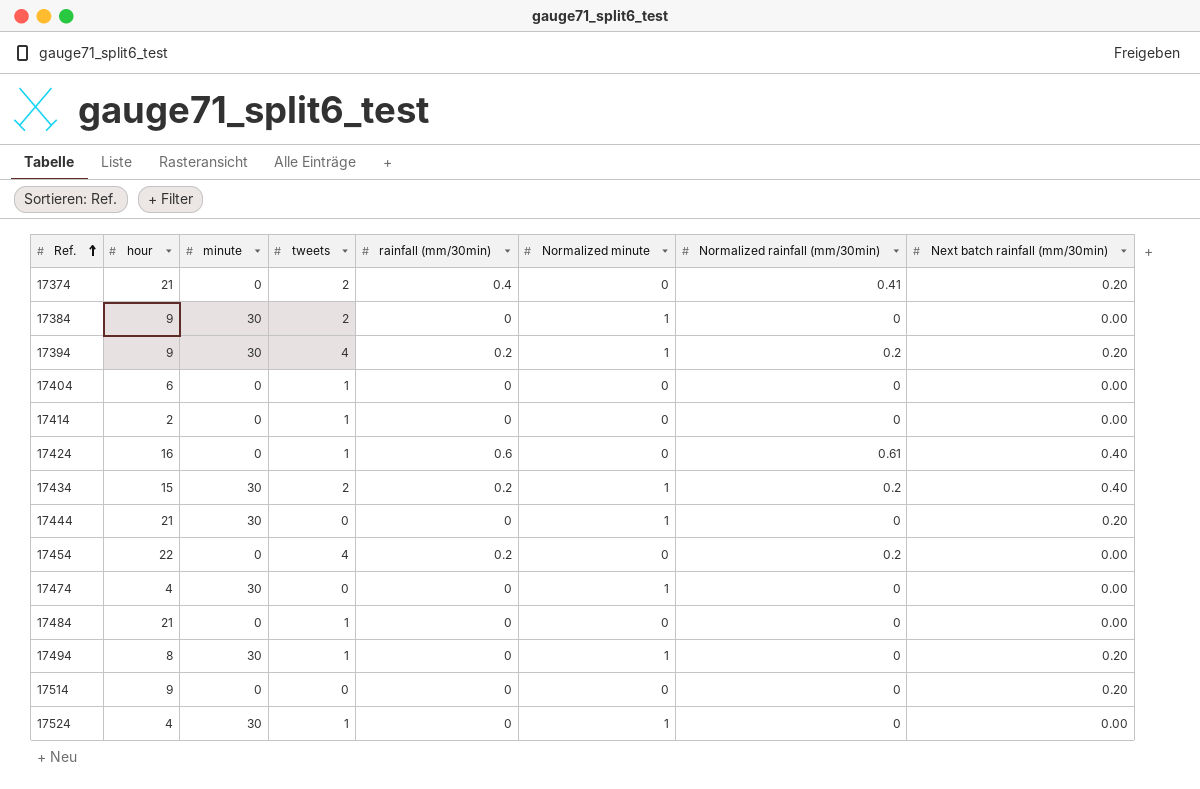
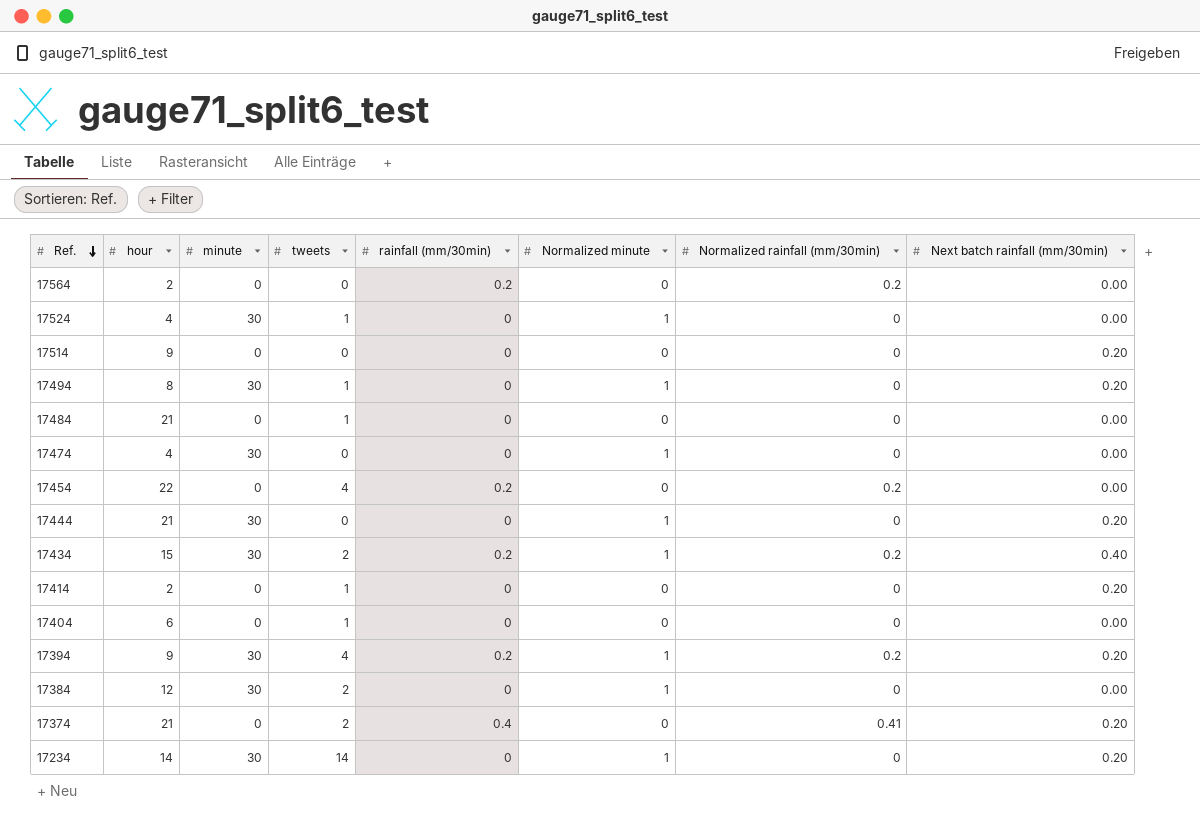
row order: Ref. ascending -> Ref. descending
row 17424: 16 | 0 | 1 | 0.6 | 0 | 0.61 | 0.40 -> none
row 17564: none -> 2 | 0 | 0 | 0.2 | 0 | 0.2 | 0.00
17414 | Next batch rainfall (mm/30min): 0.00 -> 0.20
17384 | hour: 9 -> 12
row 17234: none -> 14 | 30 | 14 | 0 | 1 | 0 | 0.20

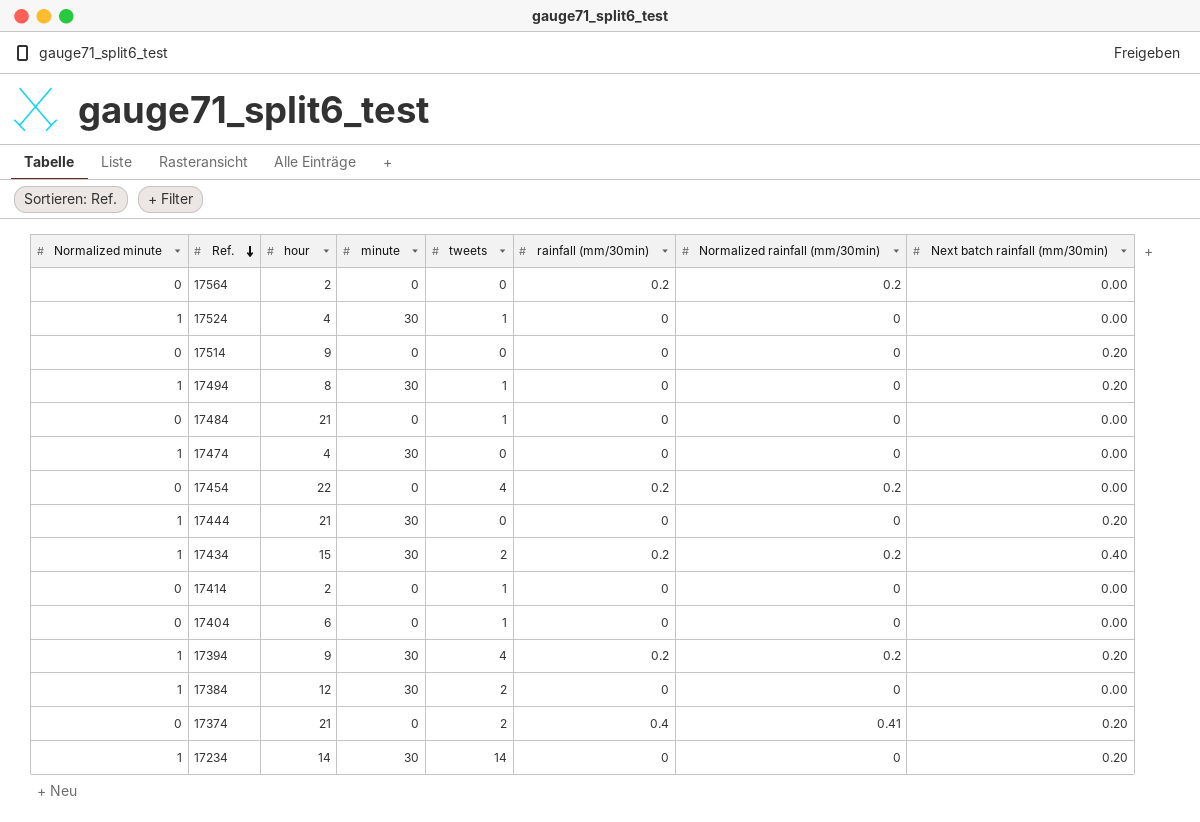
column Normalized minute | position: 6 -> 1
17414 | Next batch rainfall (mm/30min): 0.20 -> 0.00

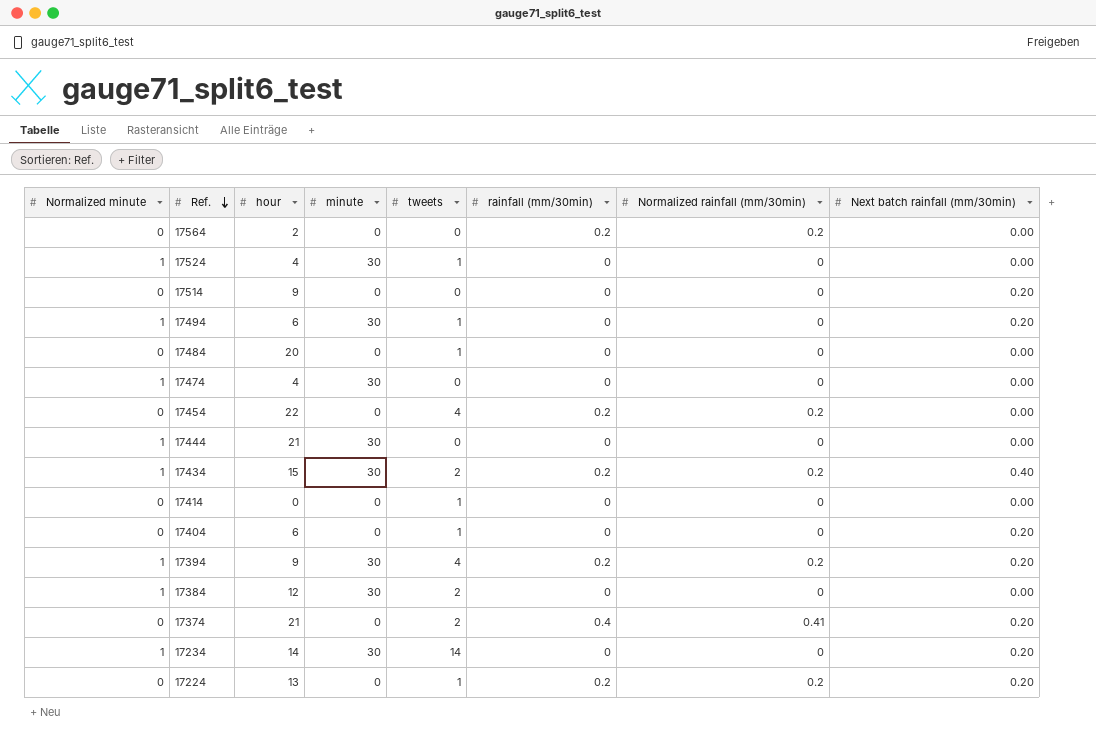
17494 | hour: 8 -> 6
17484 | hour: 21 -> 20
17444 | Next batch rainfall (mm/30min): 0.20 -> 0.00
17414 | hour: 2 -> 0
17404 | Next batch rainfall (mm/30min): 0.00 -> 0.20
row 17224: none -> 0 | 13 | 0 | 1 | 0.2 | 0.2 | 0.20

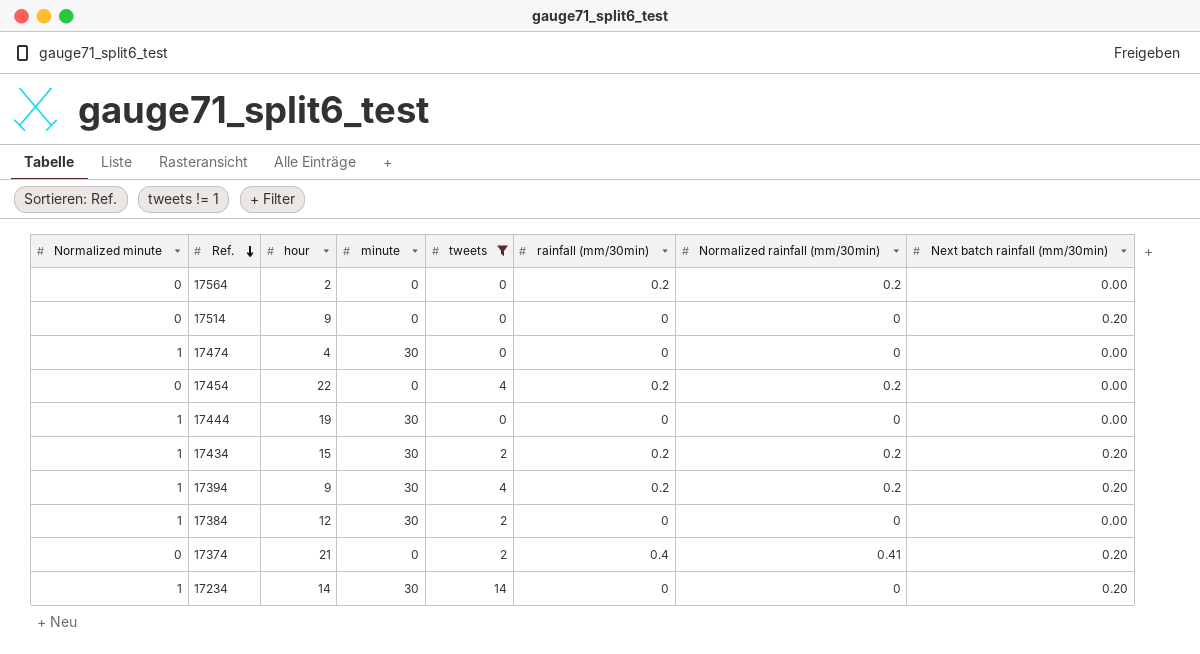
filter: none -> tweets != 1
17444 | hour: 21 -> 19
17434 | Next batch rainfall (mm/30min): 0.40 -> 0.20

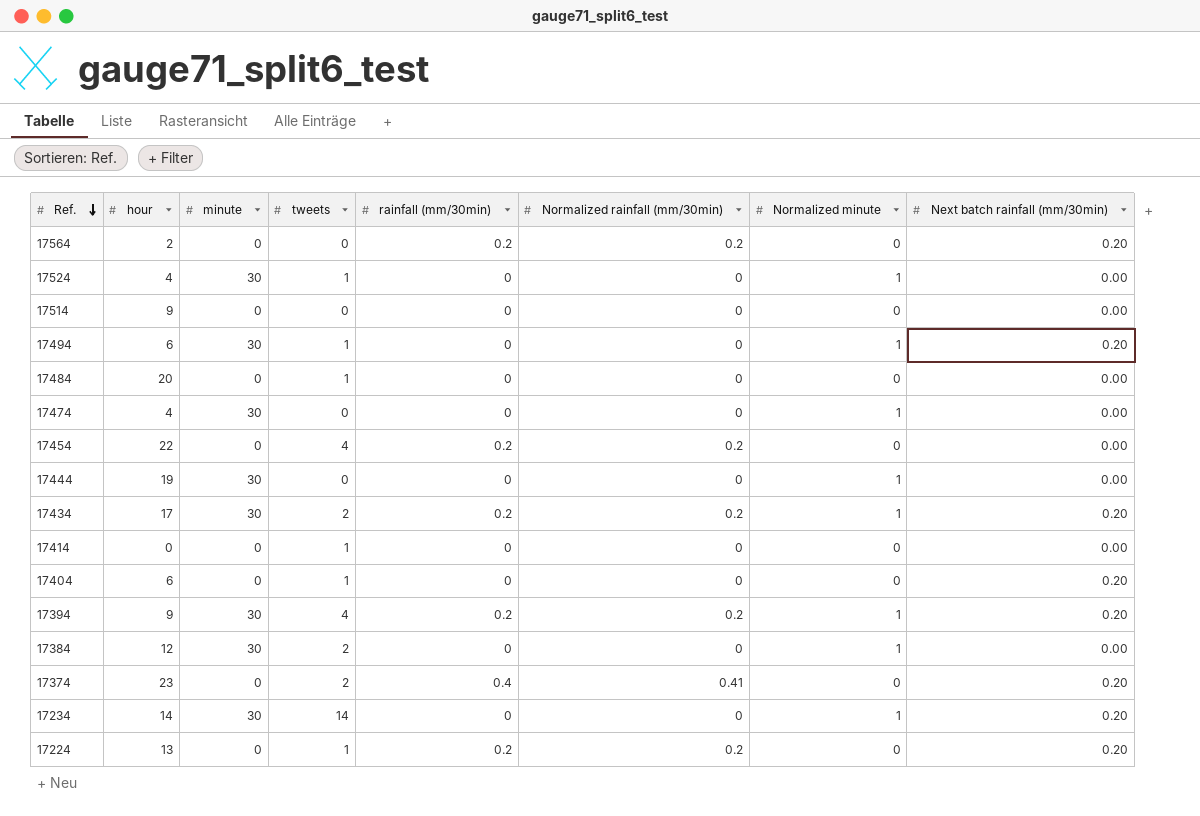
filter: tweets != 1 -> none
column Normalized minute | position: 1 -> 7
17564 | Next batch rainfall (mm/30min): 0.00 -> 0.20
17514 | Next batch rainfall (mm/30min): 0.20 -> 0.00
17434 | hour: 15 -> 17
17374 | hour: 21 -> 23

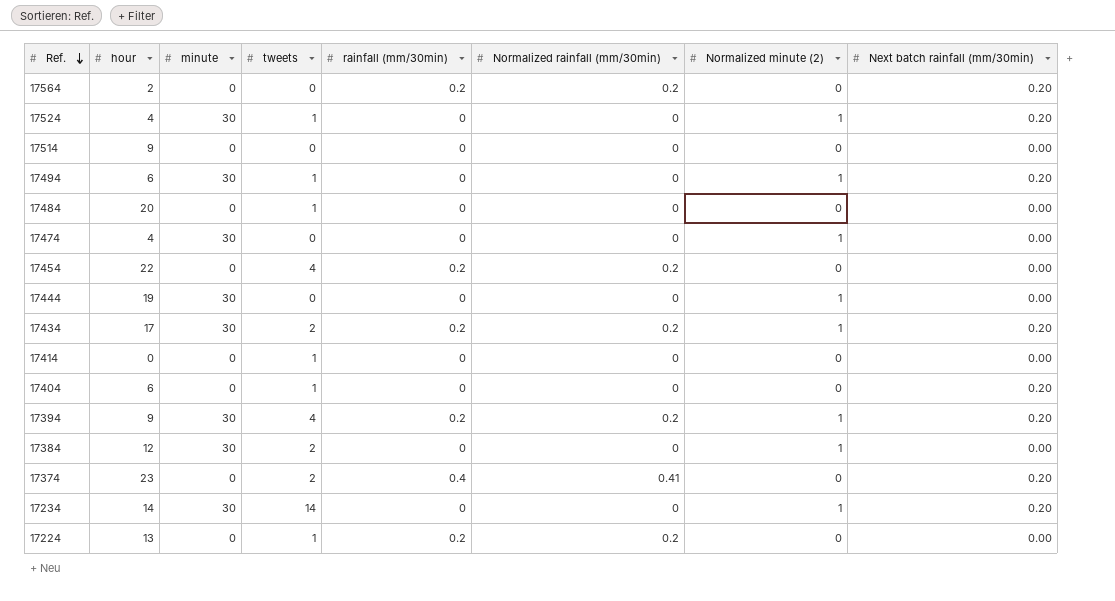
column name: Normalized minute -> Normalized minute (2)
17524 | Next batch rainfall (mm/30min): 0.00 -> 0.20
17224 | Next batch rainfall (mm/30min): 0.20 -> 0.00

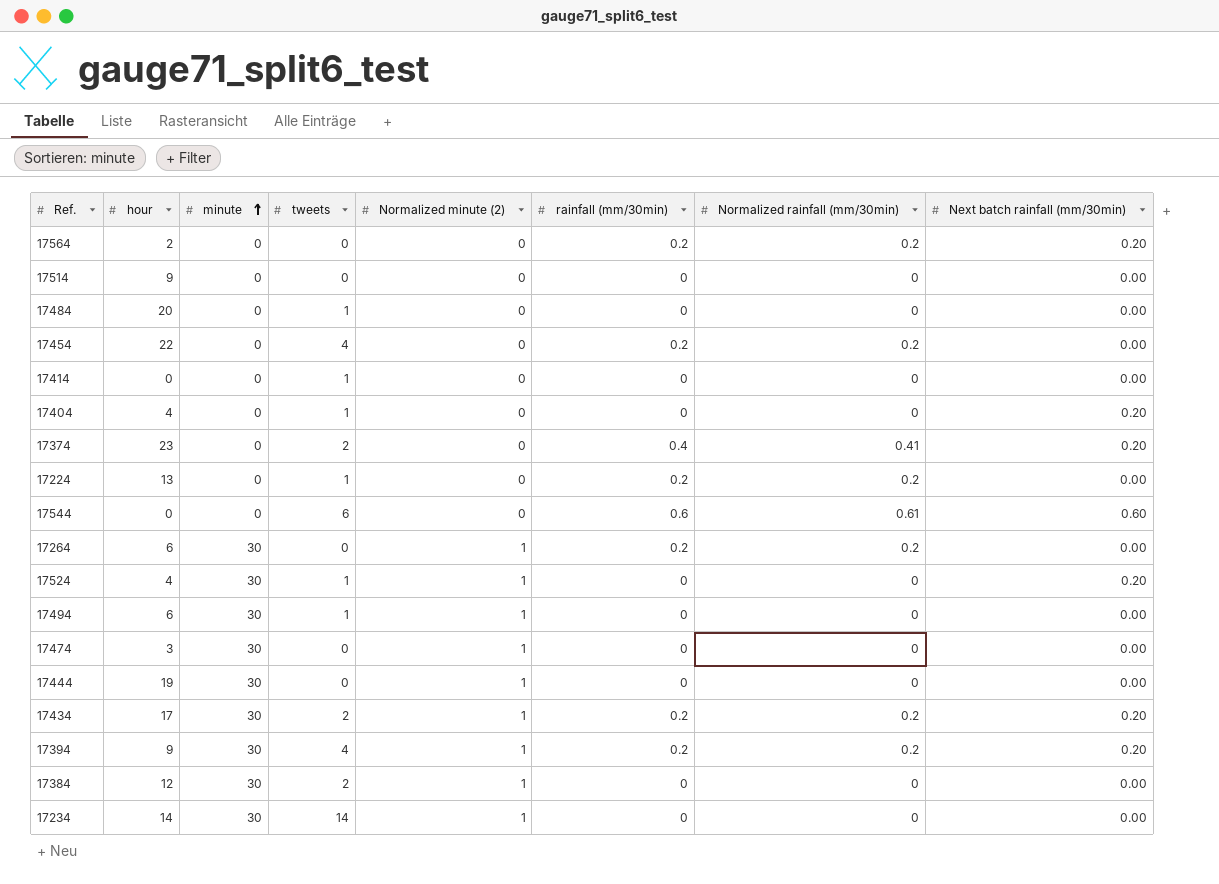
row order: Ref. descending -> minute ascending
column Normalized minute (2) | position: 7 -> 5
17404 | hour: 6 -> 4
row 17544: none -> 0 | 0 | 6 | 0 | 0.6 | 0.61 | 0.60
row 17264: none -> 6 | 30 | 0 | 1 | 0.2 | 0.2 | 0.00
17494 | Next batch rainfall (mm/30min): 0.20 -> 0.00
17474 | hour: 4 -> 3
17234 | Next batch rainfall (mm/30min): 0.20 -> 0.00

